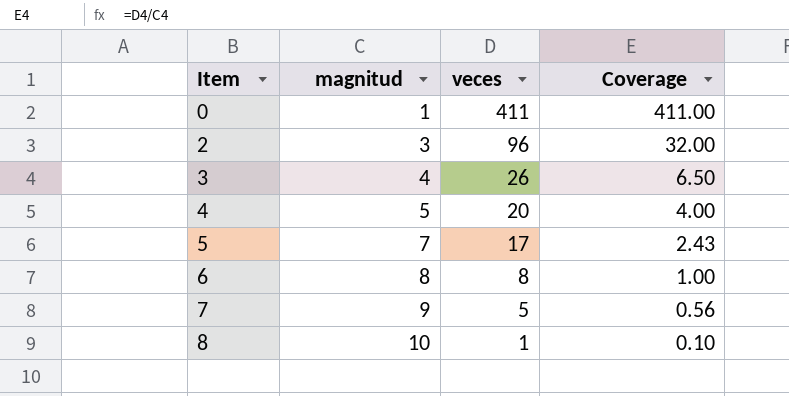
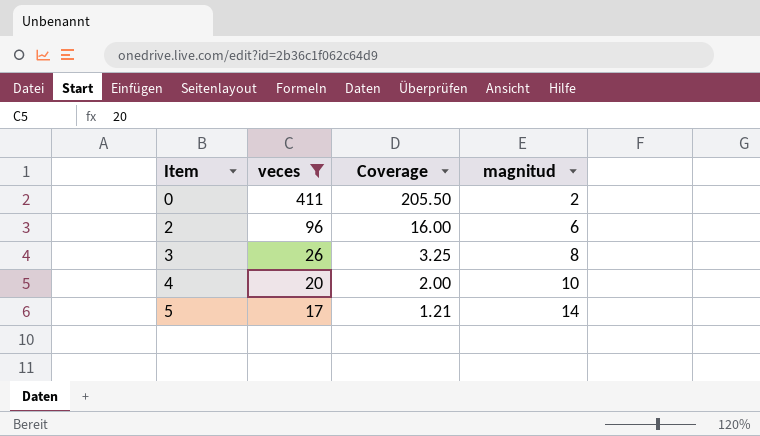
filter: none -> veces >= 17
column magnitud | position: 2 -> 4
0 | Coverage: 411.00 -> 205.50
0 | magnitud: 1 -> 2
2 | Coverage: 32.00 -> 16.00
2 | magnitud: 3 -> 6
3 | Coverage: 6.50 -> 3.25
3 | magnitud: 4 -> 8
4 | Coverage: 4.00 -> 2.00
4 | magnitud: 5 -> 10
5 | Coverage: 2.43 -> 1.21
5 | magnitud: 7 -> 14

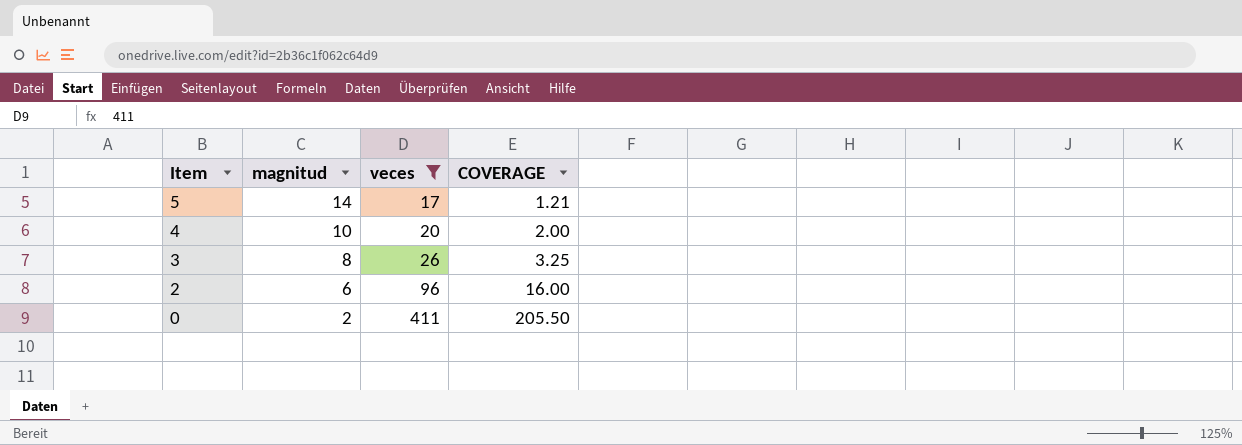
row order: Item ascending -> Item descending
column magnitud | position: 4 -> 2
column name: Coverage -> COVERAGE

